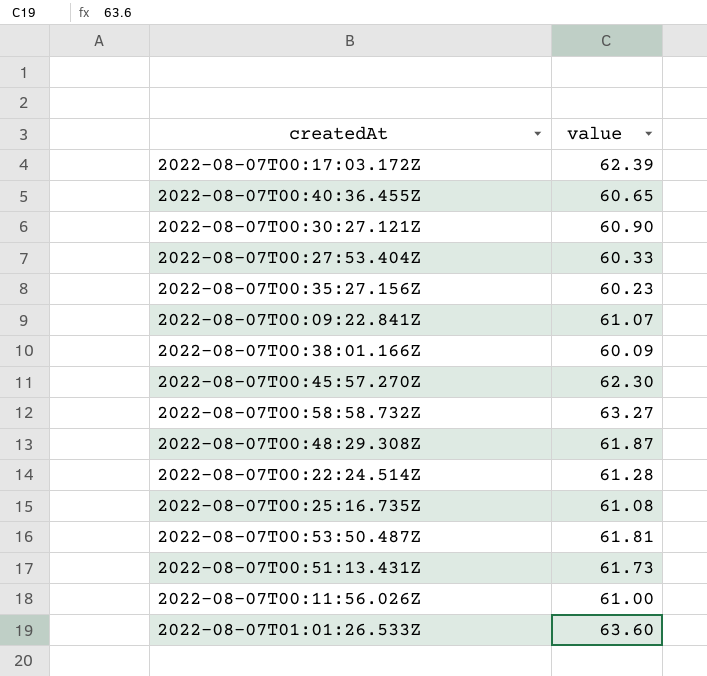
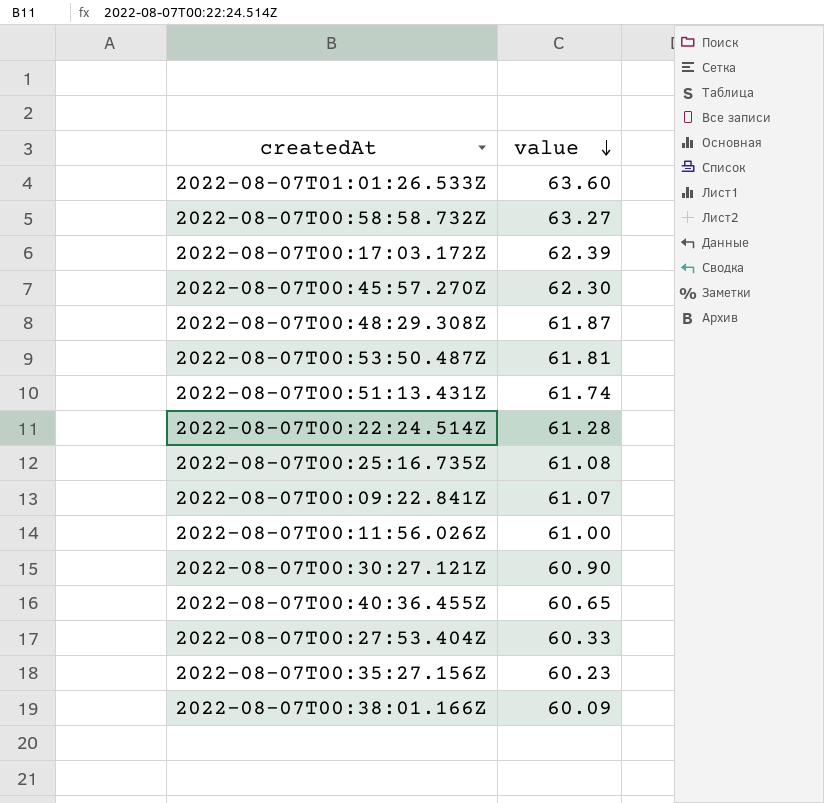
row order: none -> value descending
2022-08-07T00:51:13.431Z | value: 61.73 -> 61.74

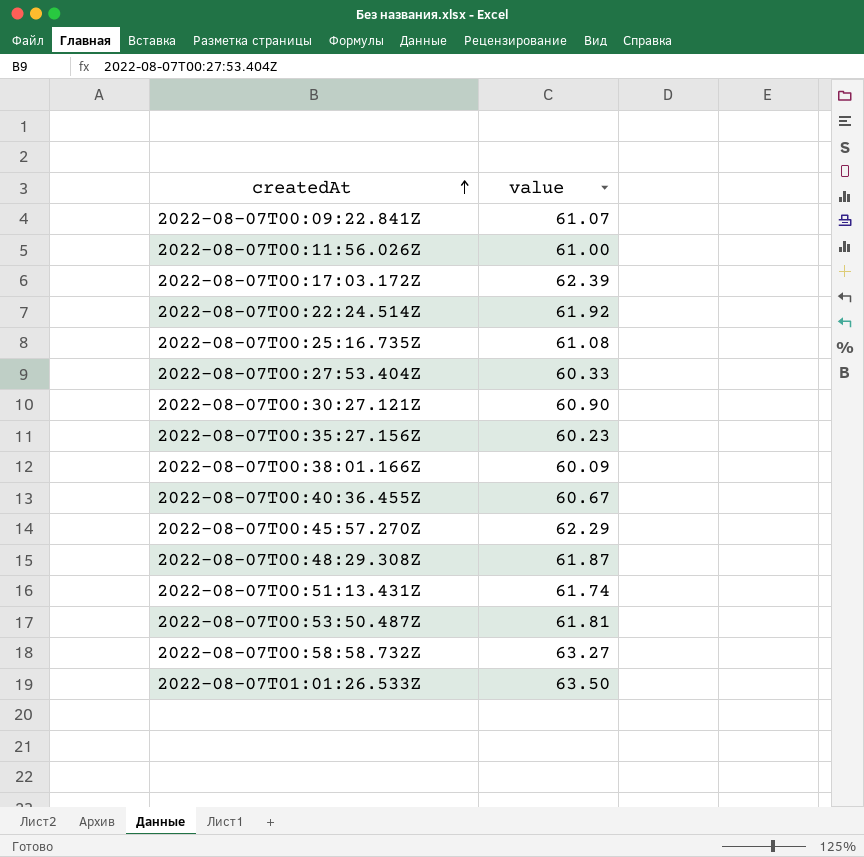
row order: value descending -> createdAt ascending
2022-08-07T00:22:24.514Z | value: 61.28 -> 61.92
2022-08-07T00:40:36.455Z | value: 60.65 -> 60.67
2022-08-07T00:45:57.270Z | value: 62.30 -> 62.29
2022-08-07T01:01:26.533Z | value: 63.60 -> 63.50

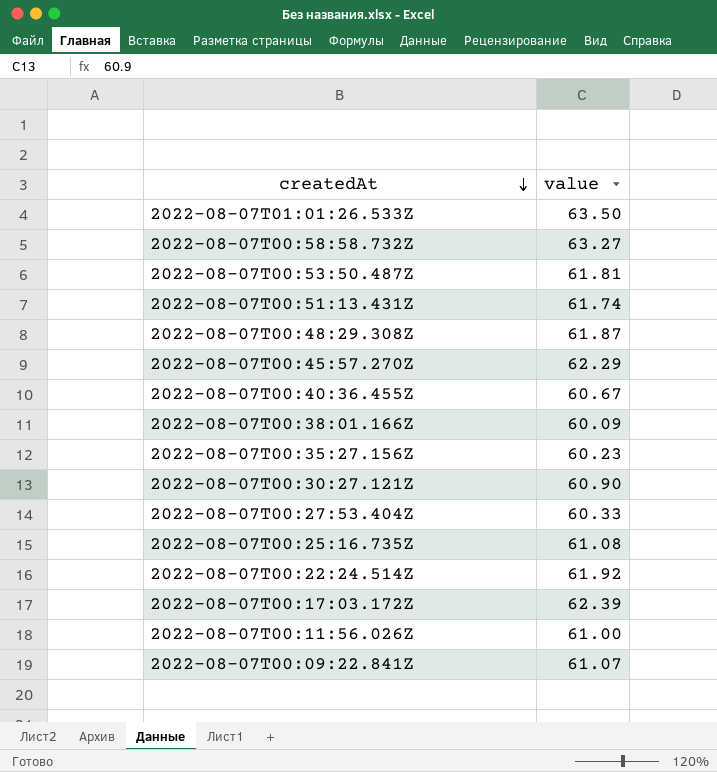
row order: createdAt ascending -> createdAt descending

